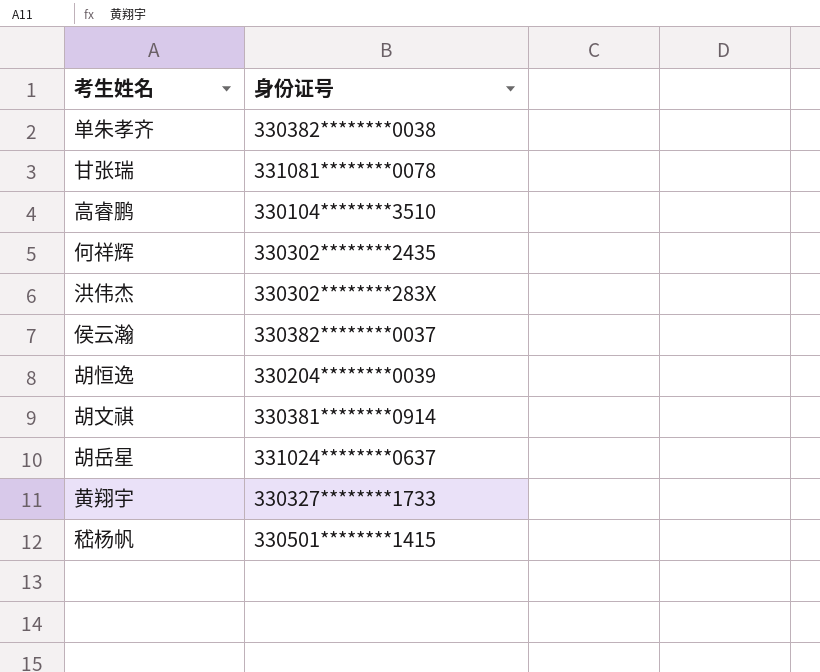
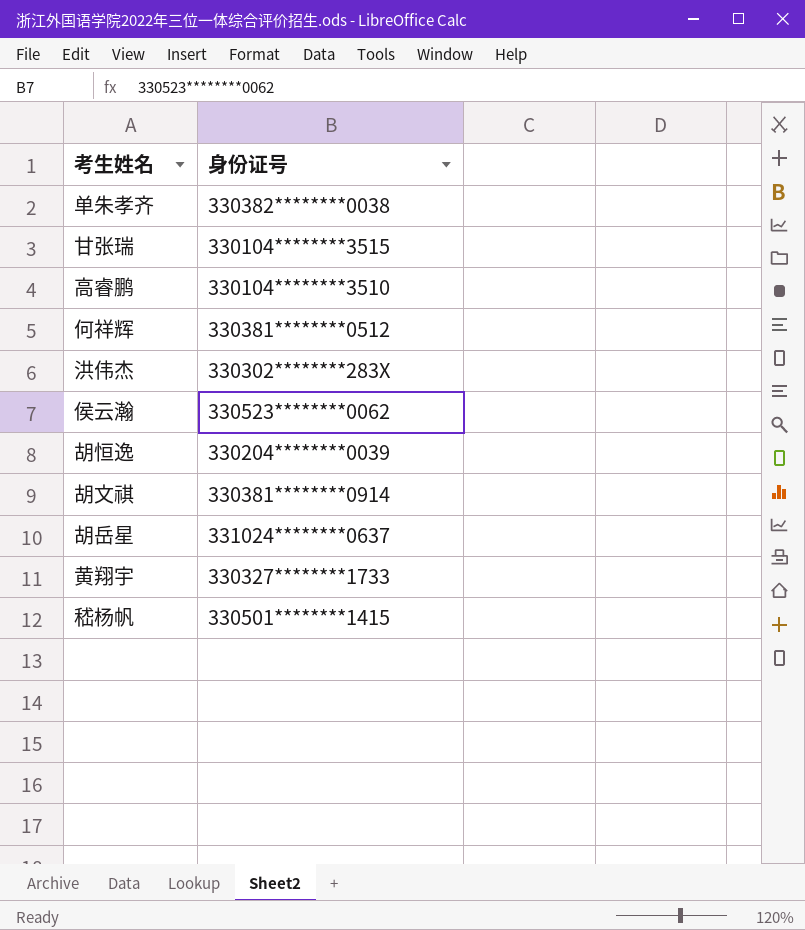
甘张瑞 | 身份证号: 331081********0078 -> 330104********3515
何祥辉 | 身份证号: 330302********2435 -> 330381********0512
侯云瀚 | 身份证号: 330382********0037 -> 330523********0062

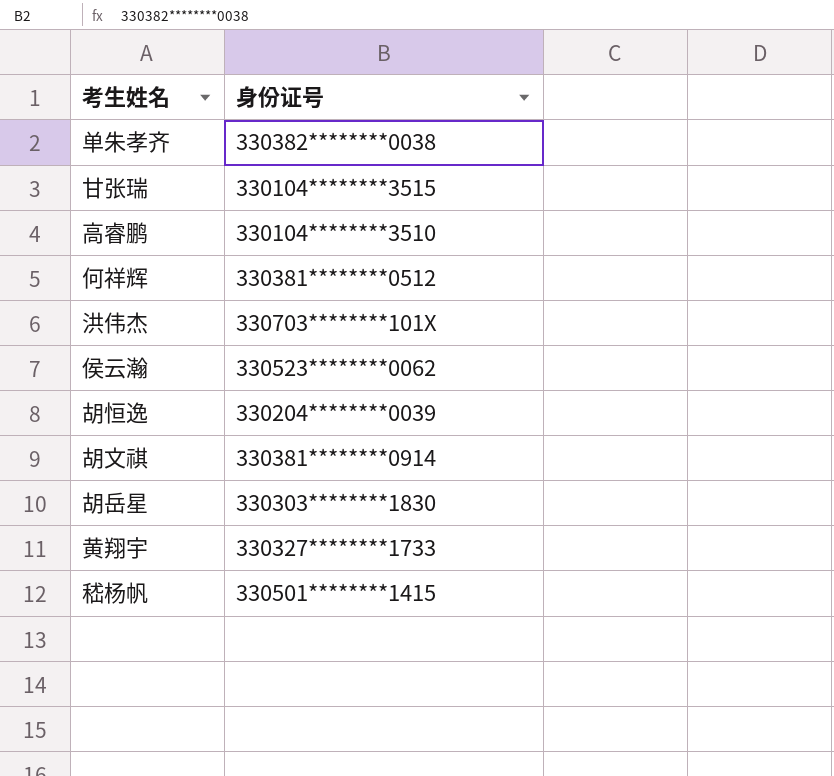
洪伟杰 | 身份证号: 330302********283X -> 330703********101X
胡岳星 | 身份证号: 331024********0637 -> 330303********1830

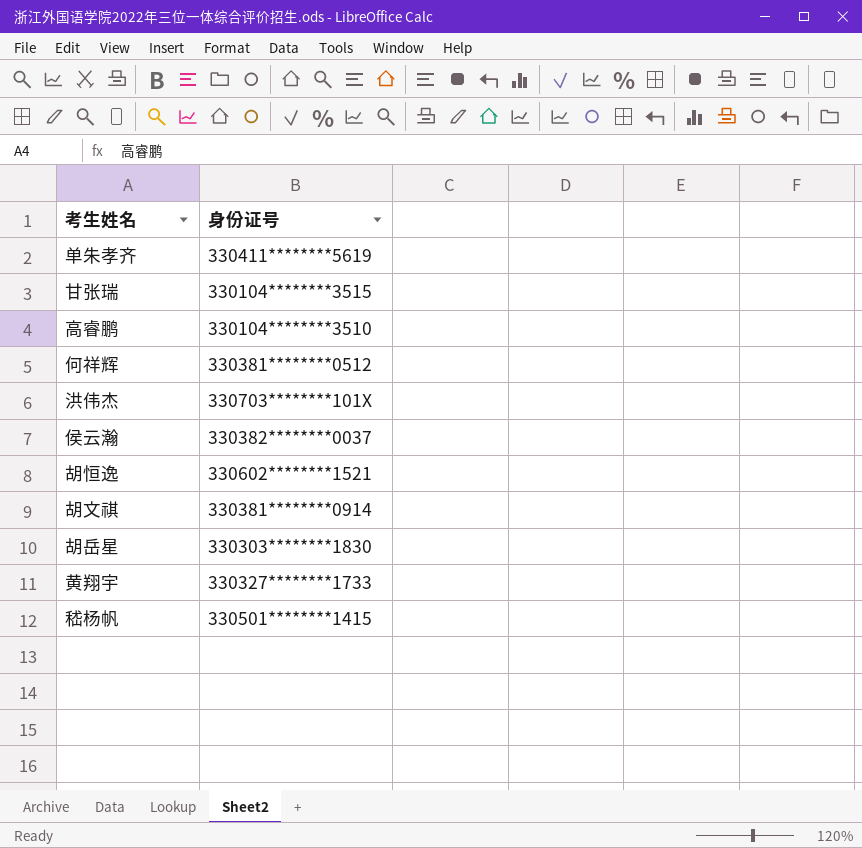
单朱孝齐 | 身份证号: 330382********0038 -> 330411********5619
侯云瀚 | 身份证号: 330523********0062 -> 330382********0037
胡恒逸 | 身份证号: 330204********0039 -> 330602********1521

